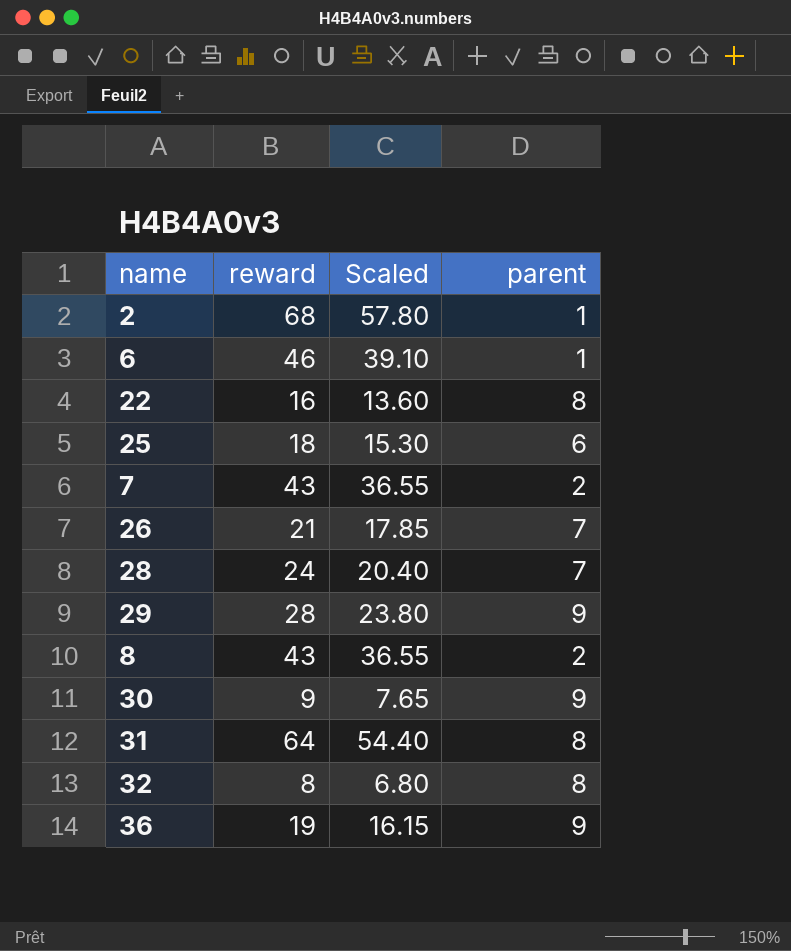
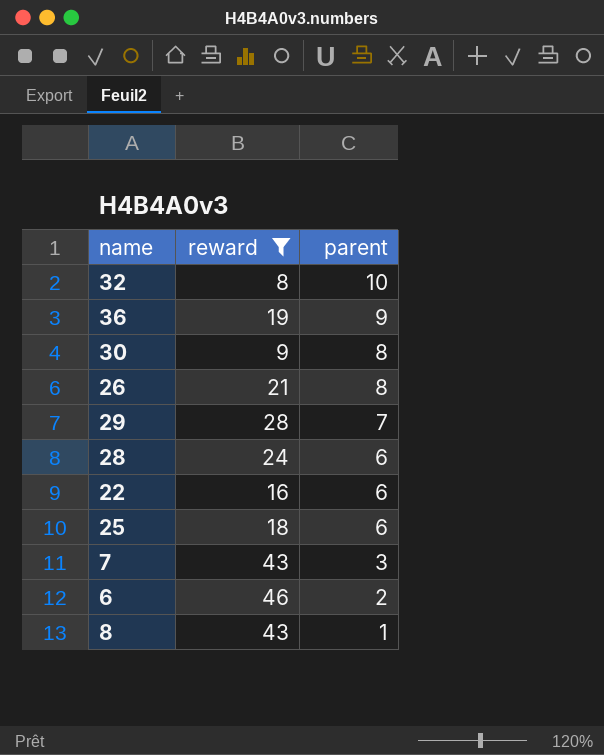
filter: none -> reward <= 46
row order: none -> parent descending
column Scaled | formula: [reward] * 0.85 -> none
32 | parent: 8 -> 10
30 | parent: 9 -> 8
26 | parent: 7 -> 8
29 | parent: 9 -> 7
28 | parent: 7 -> 6
22 | parent: 8 -> 6
7 | parent: 2 -> 3
6 | parent: 1 -> 2
8 | parent: 2 -> 1

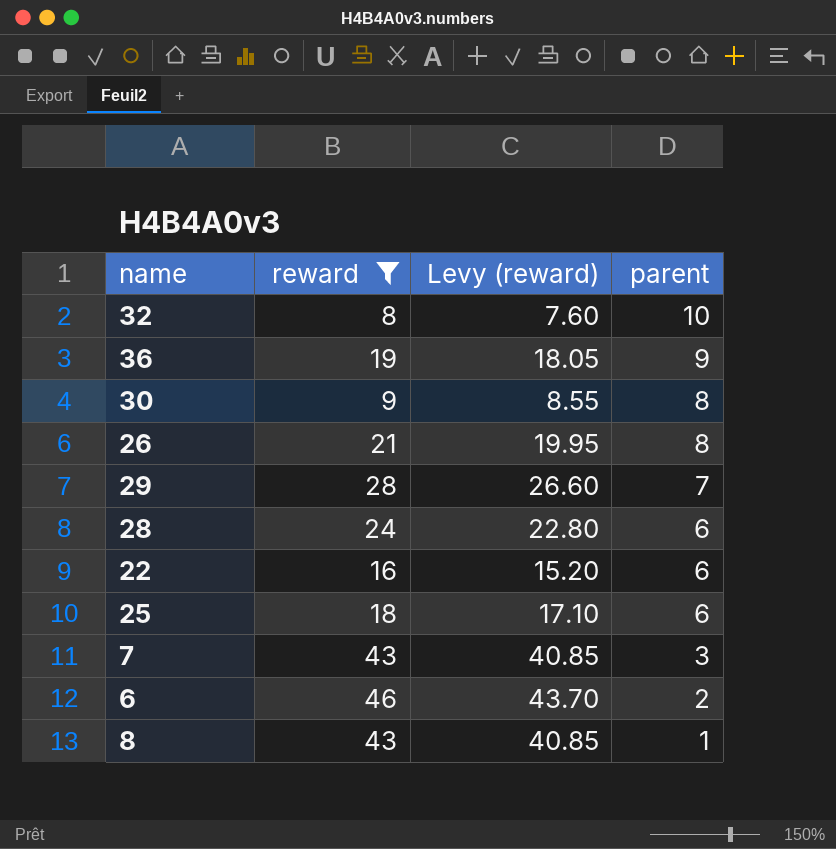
column Levy (reward) | formula: none -> [reward] * 0.95

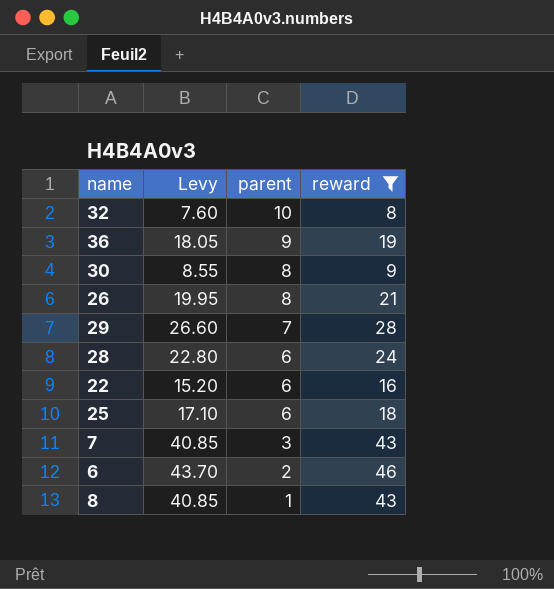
column name: Levy (reward) -> Levy
column reward | position: 2 -> 4

